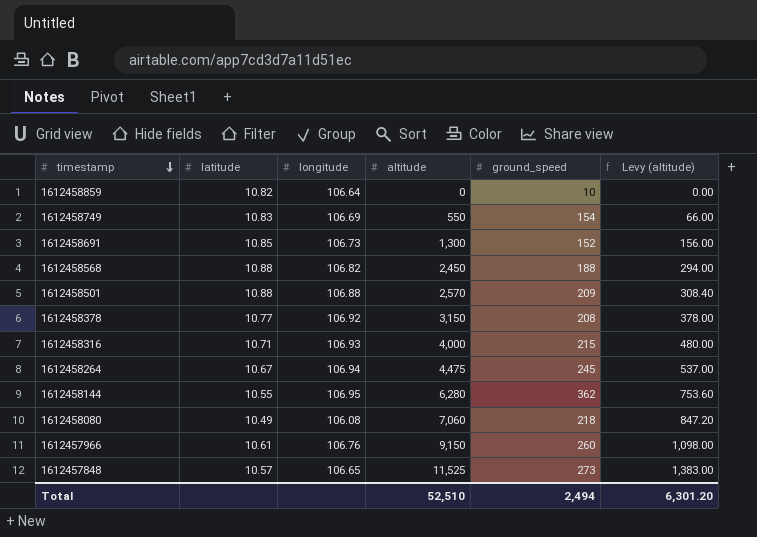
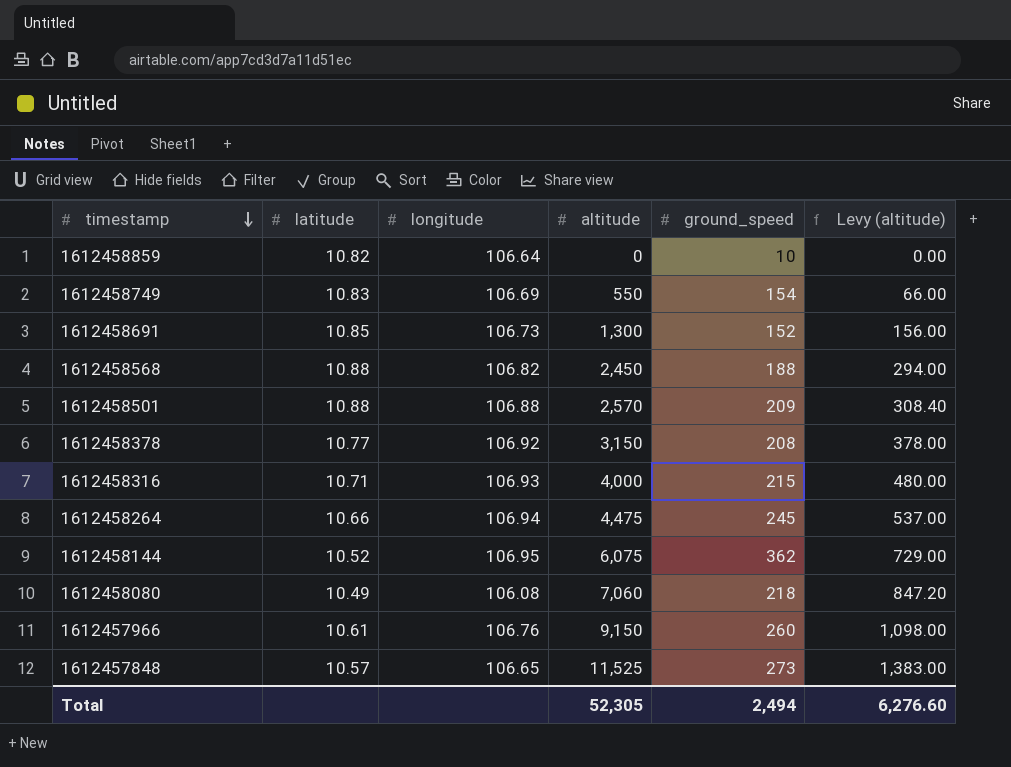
1612458264 | latitude: 10.67 -> 10.66
1612458144 | latitude: 10.55 -> 10.52
1612458144 | altitude: 6,280 -> 6,075
1612458144 | Levy (altitude): 753.60 -> 729.00
Total | altitude: 52,510 -> 52,305
Total | Levy (altitude): 6,301.20 -> 6,276.60

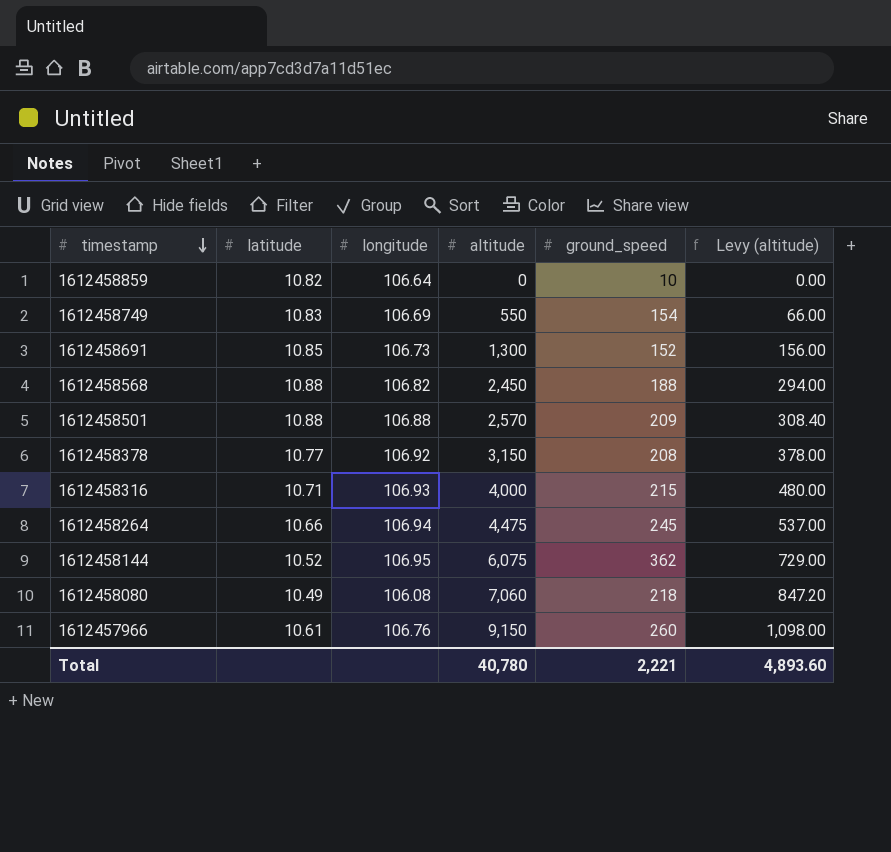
row 1612457848: 10.57 | 106.65 | 11,525 | 273 | 1,383.00 -> none
Total | altitude: 52,305 -> 40,780
Total | ground_speed: 2,494 -> 2,221
Total | Levy (altitude): 6,276.60 -> 4,893.60

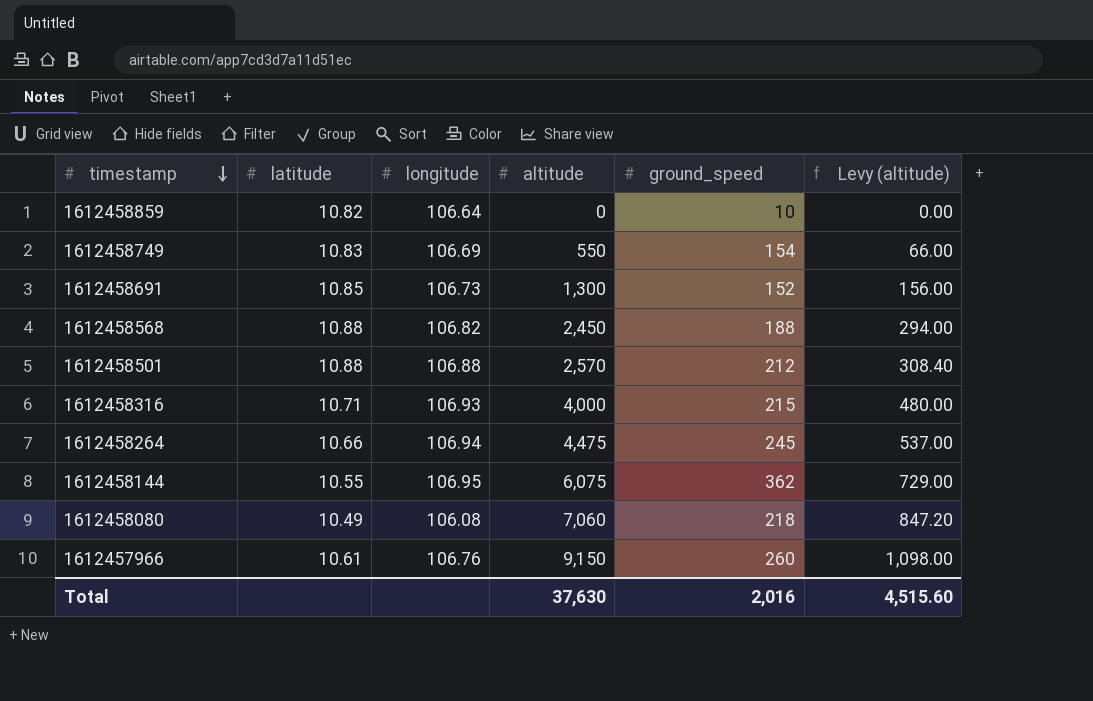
row 1612458378: 10.77 | 106.92 | 3,150 | 208 | 378.00 -> none
1612458501 | ground_speed: 209 -> 212
1612458144 | latitude: 10.52 -> 10.55
Total | altitude: 40,780 -> 37,630
Total | ground_speed: 2,221 -> 2,016
Total | Levy (altitude): 4,893.60 -> 4,515.60

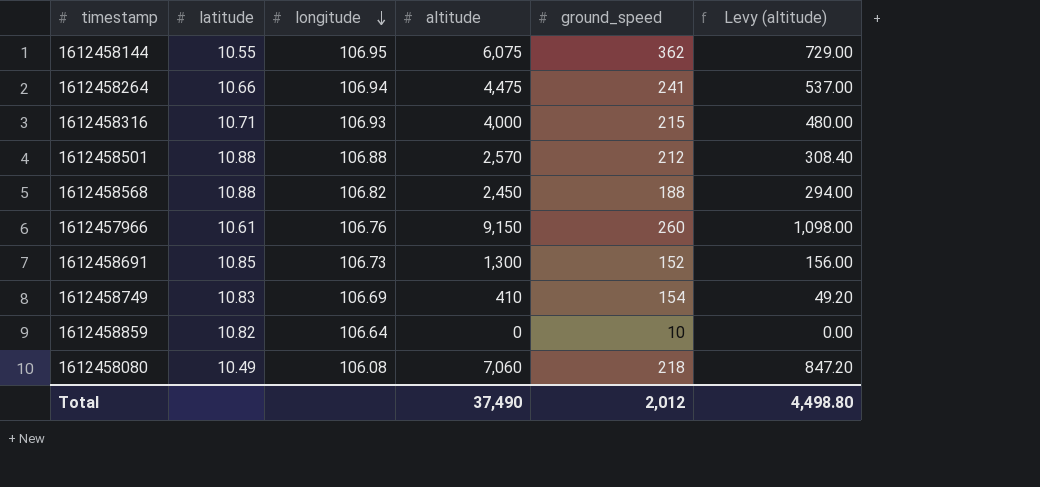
row order: timestamp descending -> longitude descending
1612458264 | ground_speed: 245 -> 241
1612458749 | altitude: 550 -> 410
1612458749 | Levy (altitude): 66.00 -> 49.20
Total | altitude: 37,630 -> 37,490
Total | ground_speed: 2,016 -> 2,012
Total | Levy (altitude): 4,515.60 -> 4,498.80

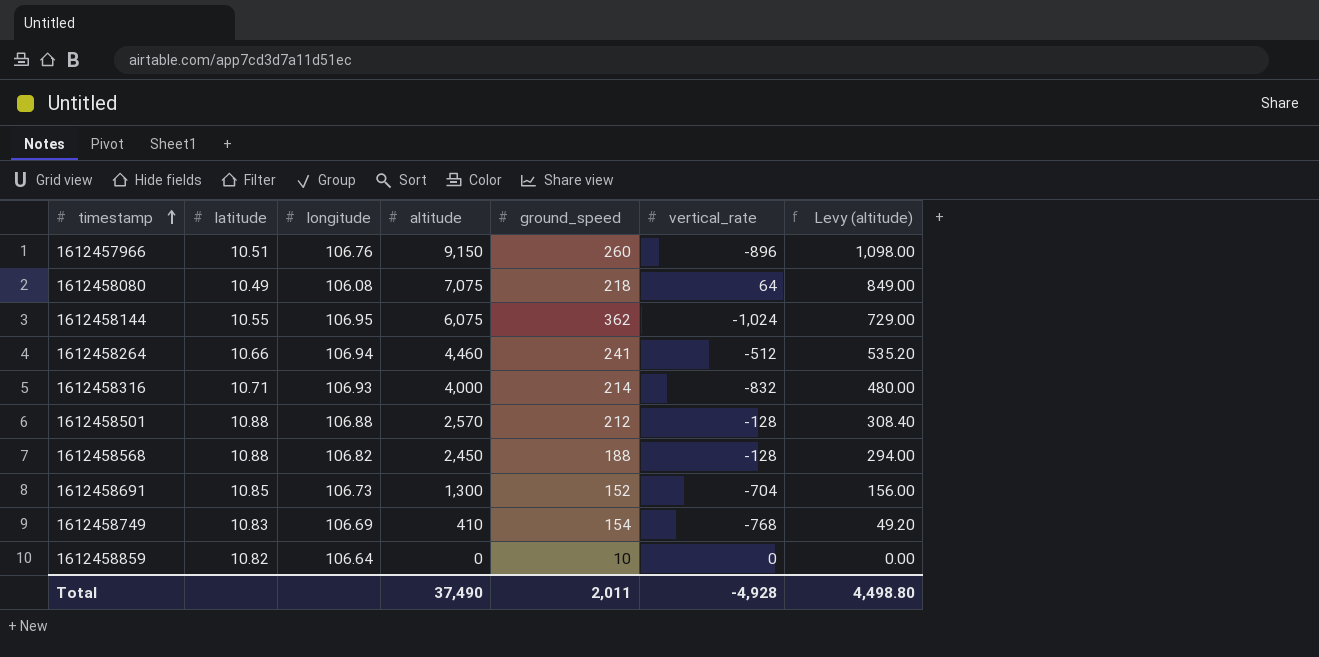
row order: longitude descending -> timestamp ascending
column vertical_rate | position: none -> 6
1612457966 | latitude: 10.61 -> 10.51
1612458080 | altitude: 7,060 -> 7,075
1612458080 | Levy (altitude): 847.20 -> 849.00
1612458264 | altitude: 4,475 -> 4,460
1612458264 | Levy (altitude): 537.00 -> 535.20
1612458316 | ground_speed: 215 -> 214
Total | ground_speed: 2,012 -> 2,011

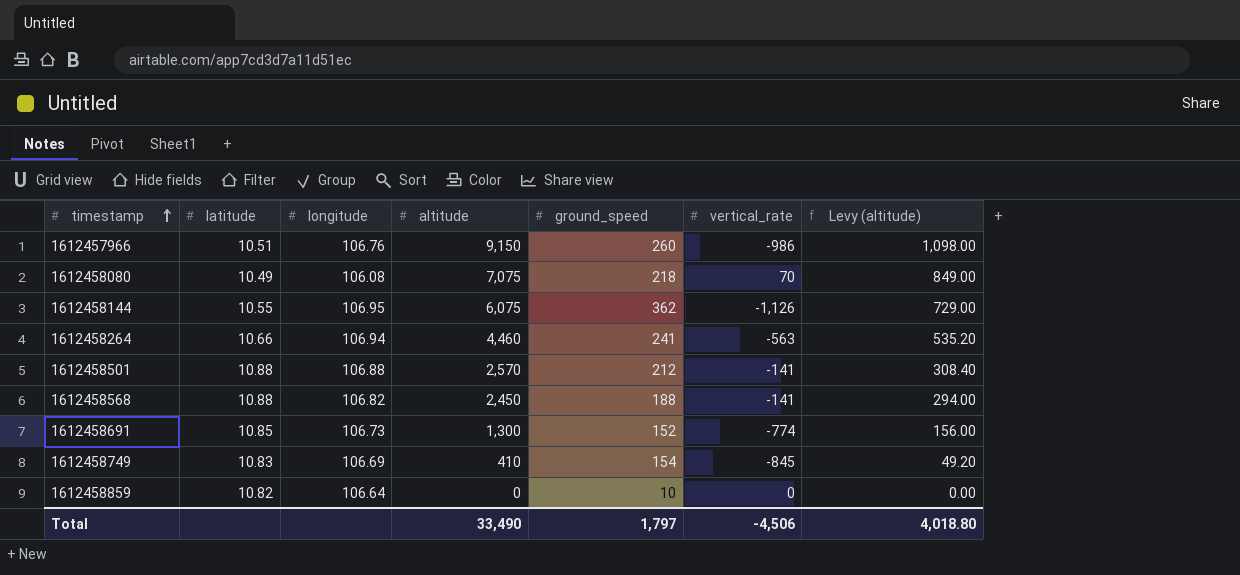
row 1612458316: 10.71 | 106.93 | 4,000 | 214 | -832 | 480.00 -> none
1612457966 | vertical_rate: -896 -> -986
1612458080 | vertical_rate: 64 -> 70
1612458144 | vertical_rate: -1,024 -> -1,126
1612458264 | vertical_rate: -512 -> -563
1612458501 | vertical_rate: -128 -> -141
1612458568 | vertical_rate: -128 -> -141
1612458691 | vertical_rate: -704 -> -774
1612458749 | vertical_rate: -768 -> -845
Total | altitude: 37,490 -> 33,490
Total | ground_speed: 2,011 -> 1,797
Total | vertical_rate: -4,928 -> -4,506
Total | Levy (altitude): 4,498.80 -> 4,018.80

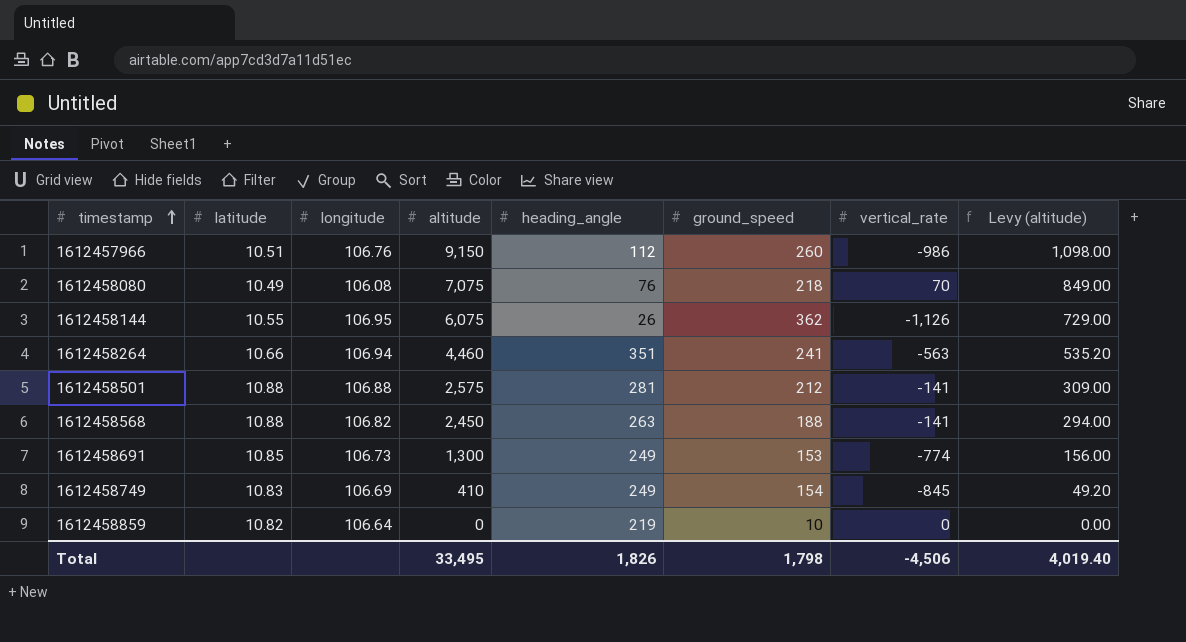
column heading_angle | position: none -> 5
1612458501 | altitude: 2,570 -> 2,575
1612458501 | Levy (altitude): 308.40 -> 309.00
1612458691 | ground_speed: 152 -> 153
Total | altitude: 33,490 -> 33,495
Total | ground_speed: 1,797 -> 1,798
Total | Levy (altitude): 4,018.80 -> 4,019.40

